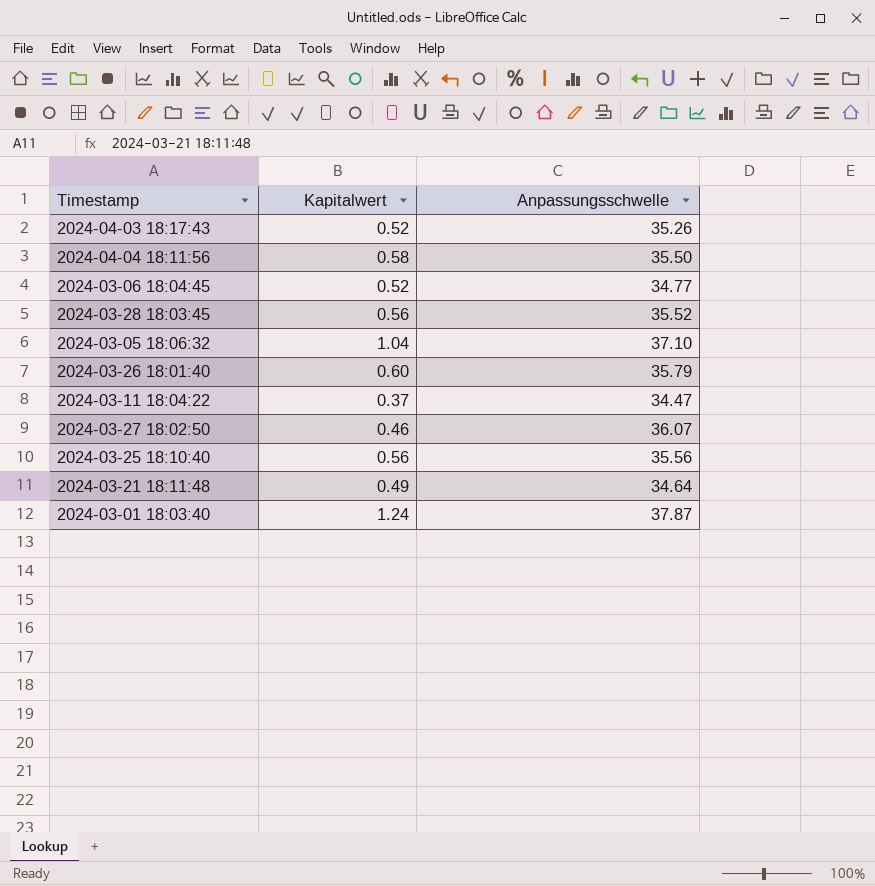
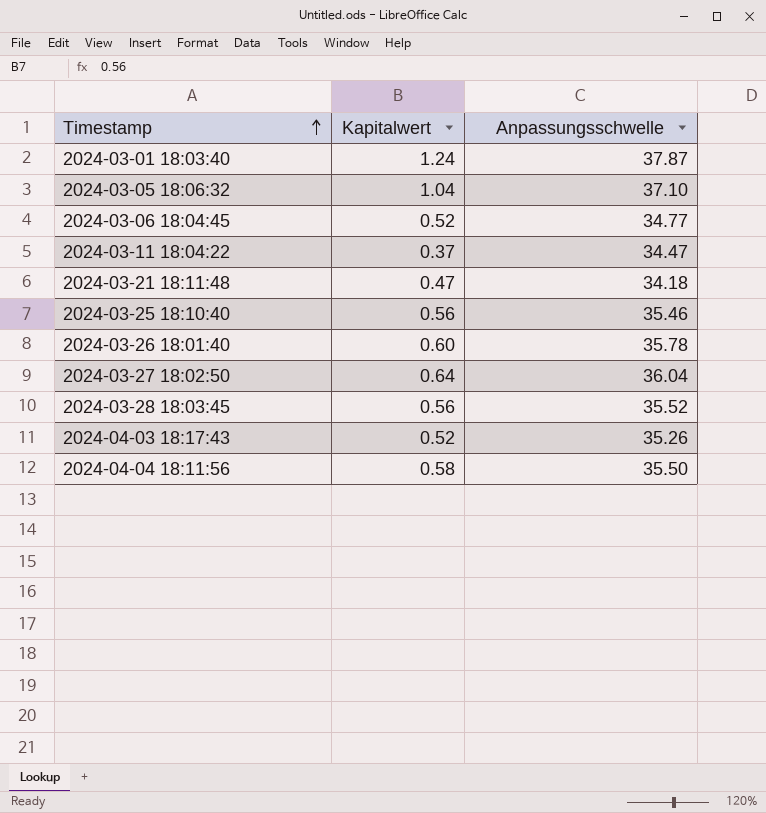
row order: none -> Timestamp ascending
2024-03-21 18:11:48 | Kapitalwert: 0.49 -> 0.47
2024-03-21 18:11:48 | Anpassungsschwelle: 34.64 -> 34.18
2024-03-25 18:10:40 | Anpassungsschwelle: 35.56 -> 35.46
2024-03-26 18:01:40 | Anpassungsschwelle: 35.79 -> 35.78
2024-03-27 18:02:50 | Kapitalwert: 0.46 -> 0.64
2024-03-27 18:02:50 | Anpassungsschwelle: 36.07 -> 36.04

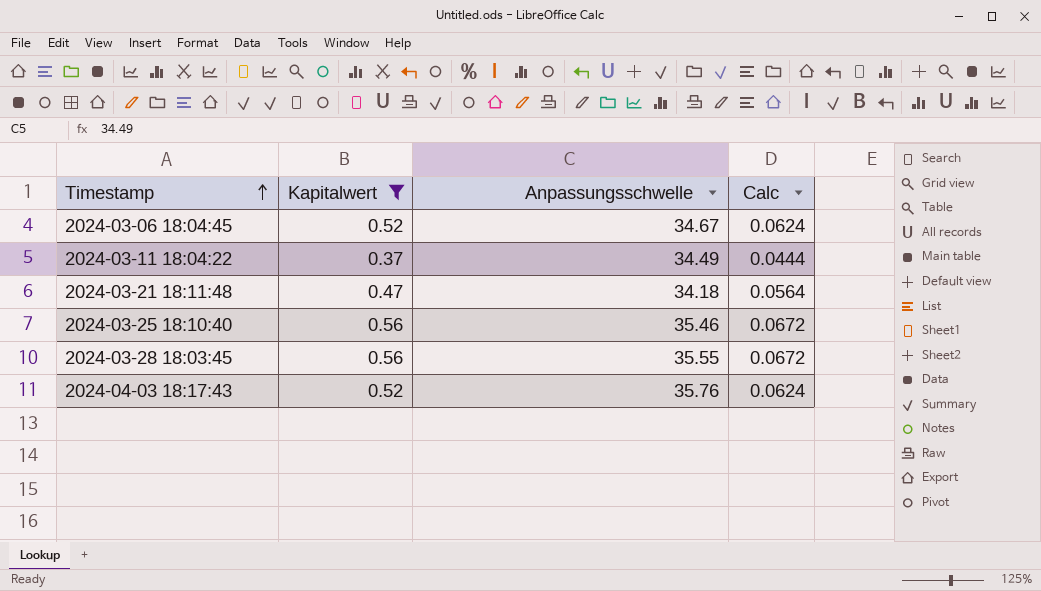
filter: none -> Kapitalwert <= 0.56
column Calc | formula: none -> [Kapitalwert] * 0.12
2024-03-06 18:04:45 | Anpassungsschwelle: 34.77 -> 34.67
2024-03-11 18:04:22 | Anpassungsschwelle: 34.47 -> 34.49
2024-03-28 18:03:45 | Anpassungsschwelle: 35.52 -> 35.55
2024-04-03 18:17:43 | Anpassungsschwelle: 35.26 -> 35.76

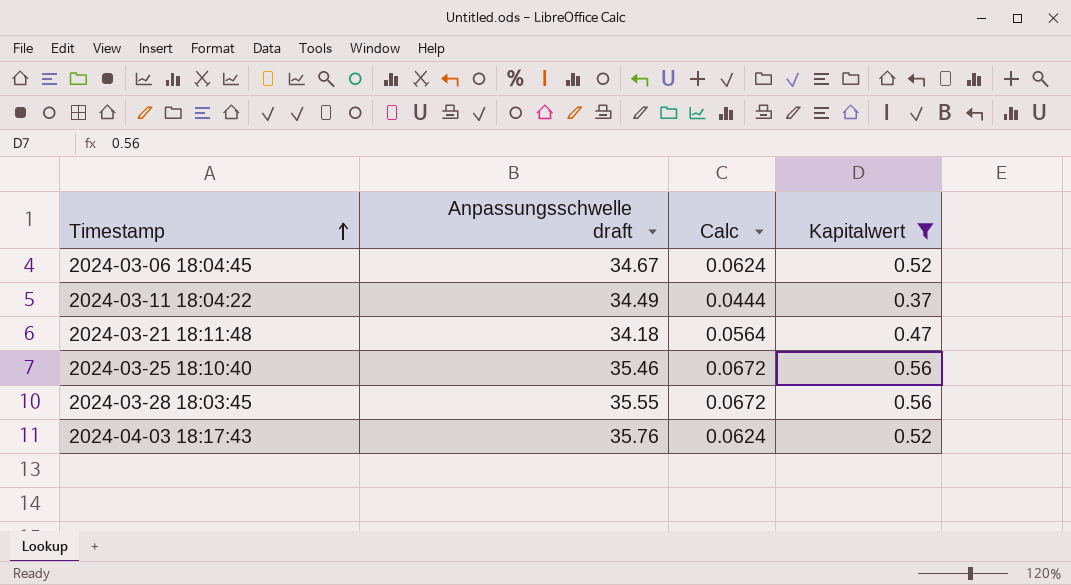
column name: Anpassungsschwelle -> Anpassungsschwelle draft
column Kapitalwert | position: 2 -> 4

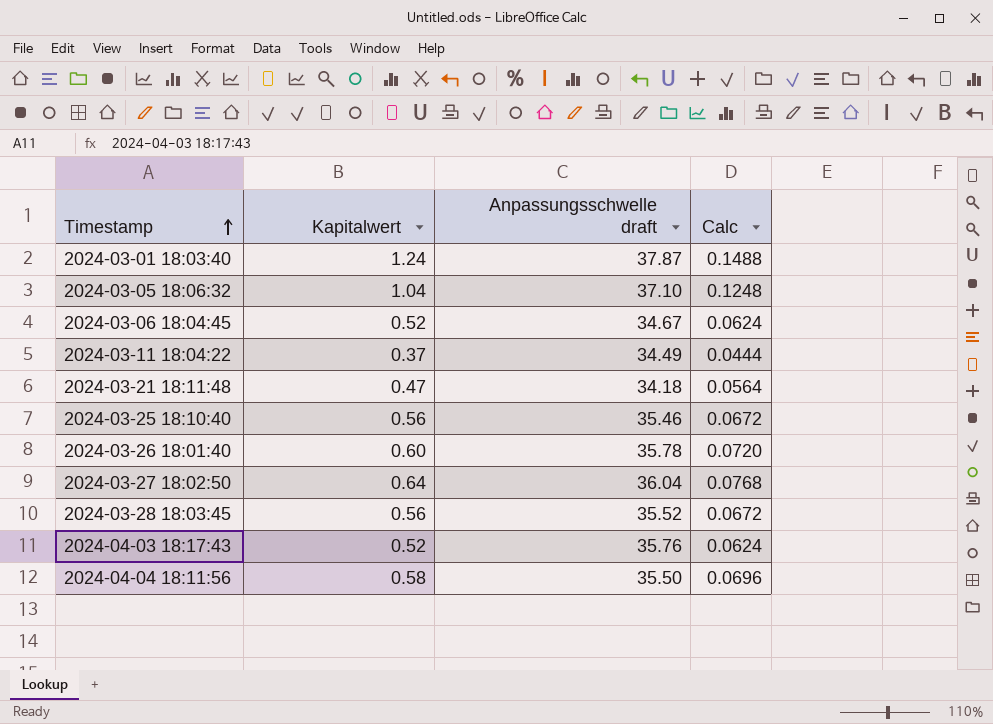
filter: Kapitalwert <= 0.56 -> none
column Kapitalwert | position: 4 -> 2
2024-03-28 18:03:45 | Anpassungsschwelle draft: 35.55 -> 35.52

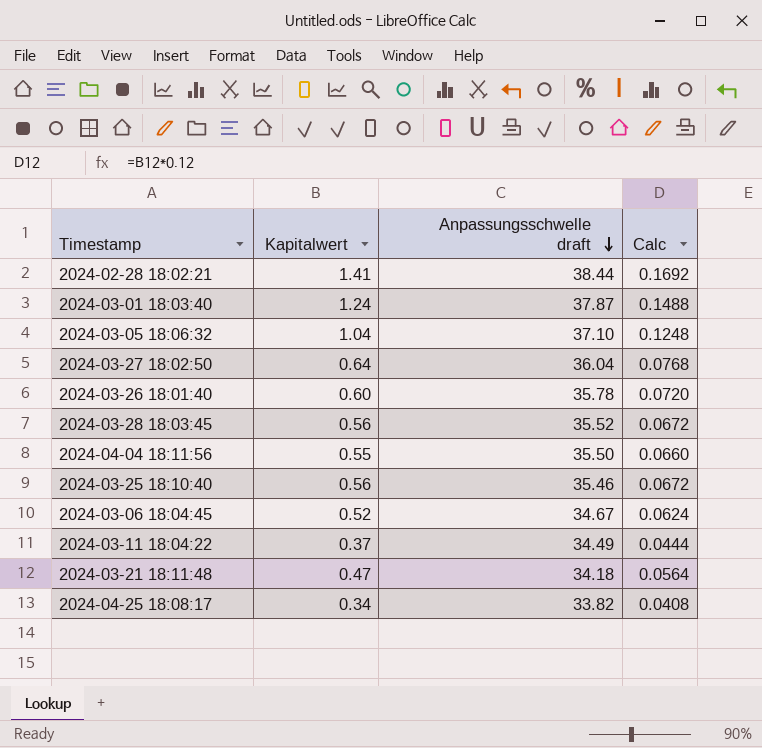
row order: Timestamp ascending -> Anpassungsschwelle draft descending
row 2024-04-03 18:17:43: 0.52 | 35.76 | 0.0624 -> none
row 2024-02-28 18:02:21: none -> 1.41 | 38.44 | 0.1692
2024-04-04 18:11:56 | Kapitalwert: 0.58 -> 0.55
2024-04-04 18:11:56 | Calc: 0.0696 -> 0.0660
row 2024-04-25 18:08:17: none -> 0.34 | 33.82 | 0.0408

